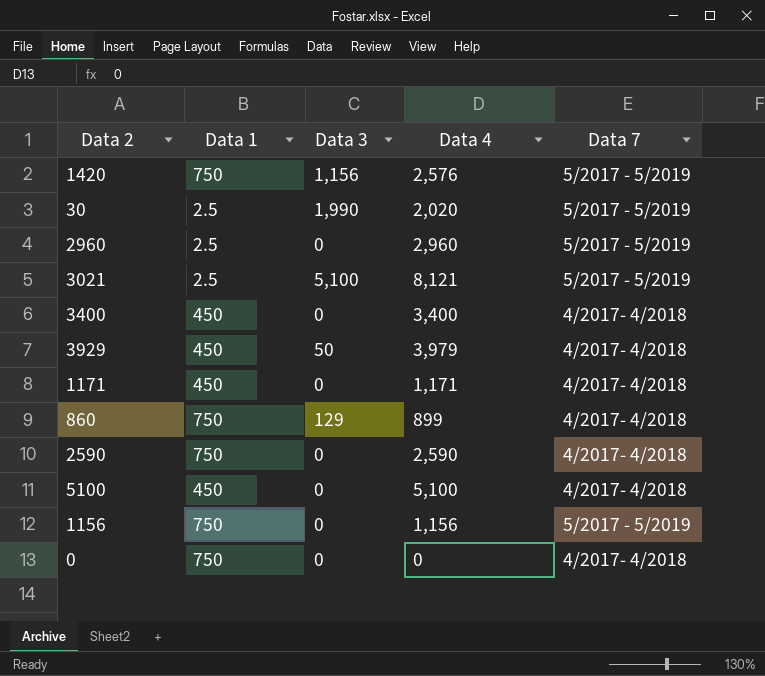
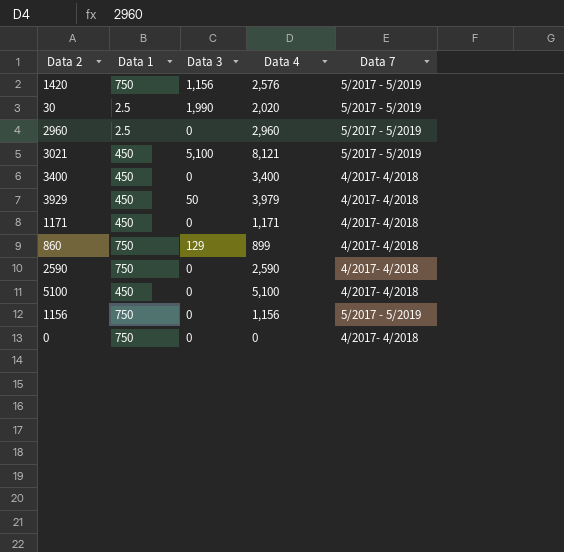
3021 | Data 1: 2.5 -> 450

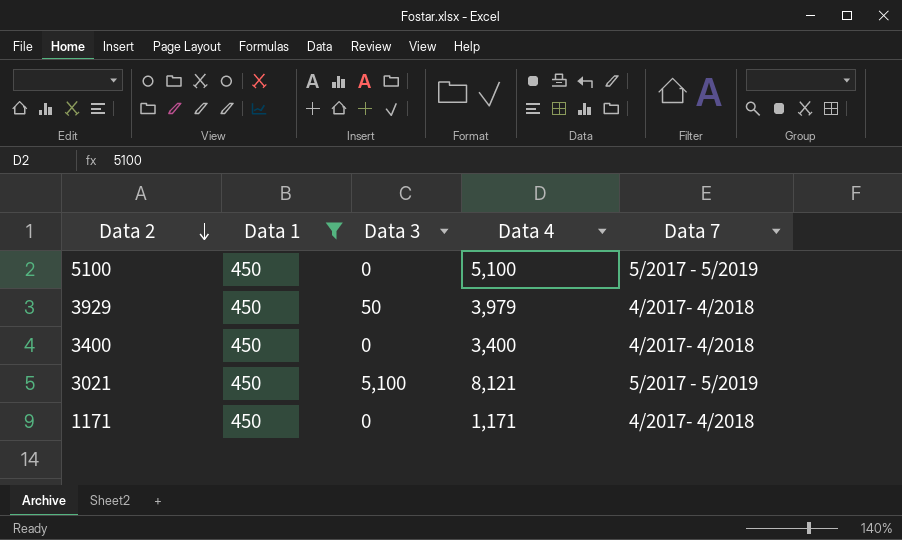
filter: none -> Data 1 = 450
row order: none -> Data 2 descending
5100 | Data 7: 4/2017- 4/2018 -> 5/2017 - 5/2019

